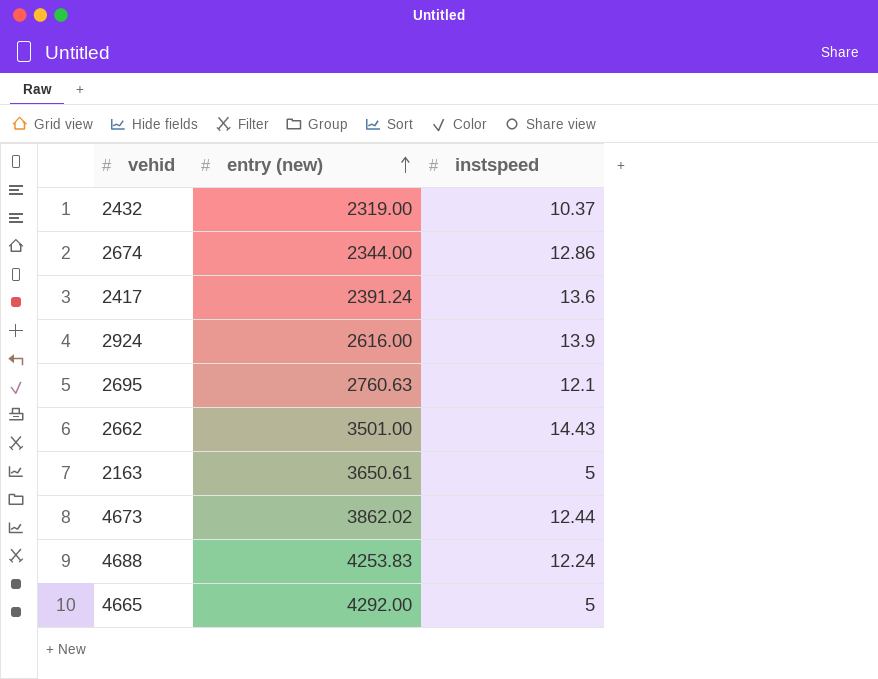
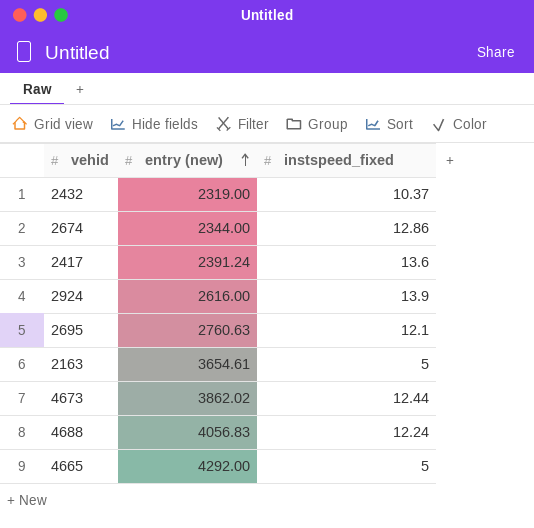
column name: instspeed -> instspeed_fixed
row 2662: 3501.00 | 14.43 -> none
2163 | entry (new): 3650.61 -> 3654.61
4688 | entry (new): 4253.83 -> 4056.83

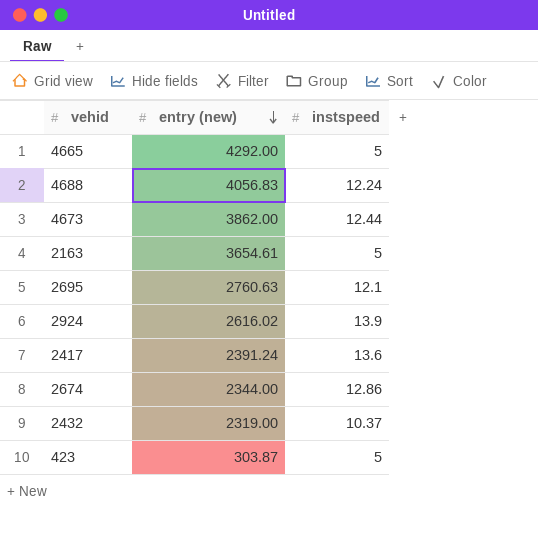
row order: entry (new) ascending -> entry (new) descending
column name: instspeed_fixed -> instspeed
4673 | entry (new): 3862.02 -> 3862.00
2924 | entry (new): 2616.00 -> 2616.02
row 423: none -> 303.87 | 5

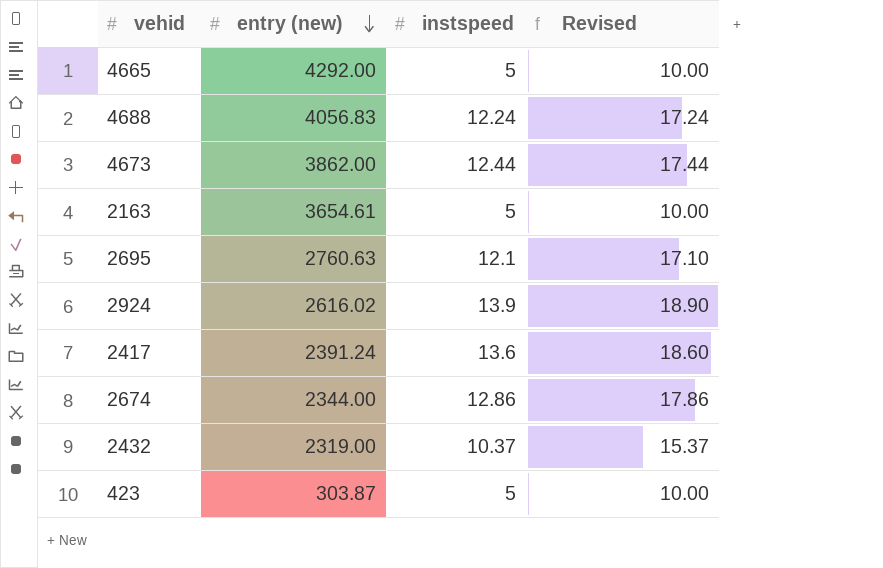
column Revised | formula: none -> [instspeed] + 5

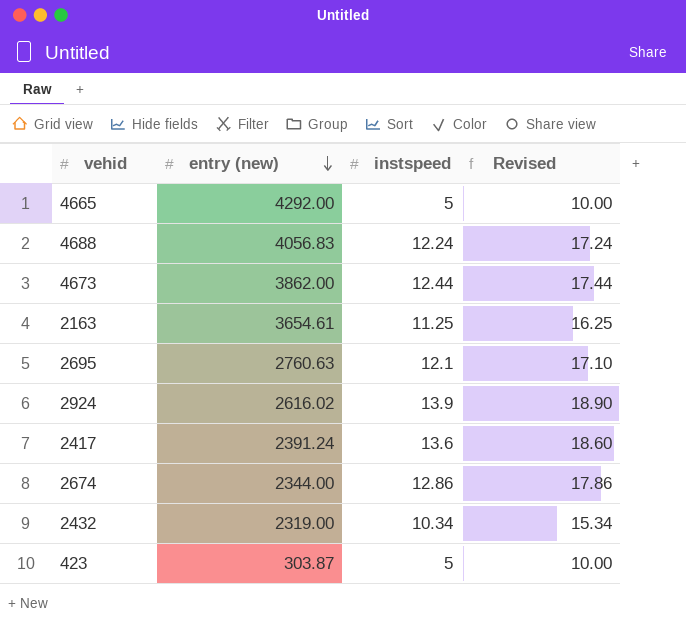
2163 | instspeed: 5 -> 11.25
2163 | Revised: 10.00 -> 16.25
2432 | instspeed: 10.37 -> 10.34
2432 | Revised: 15.37 -> 15.34

